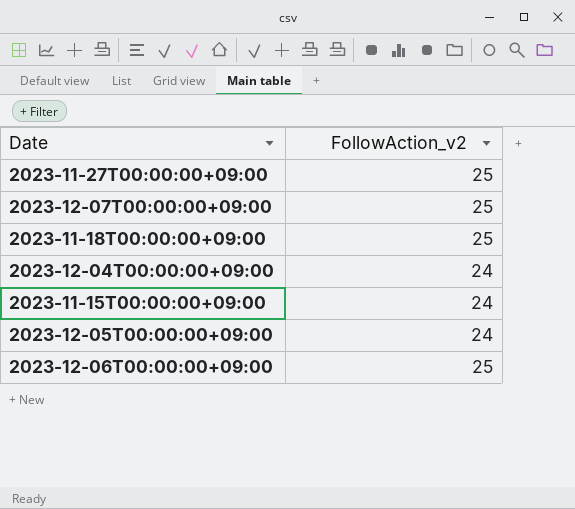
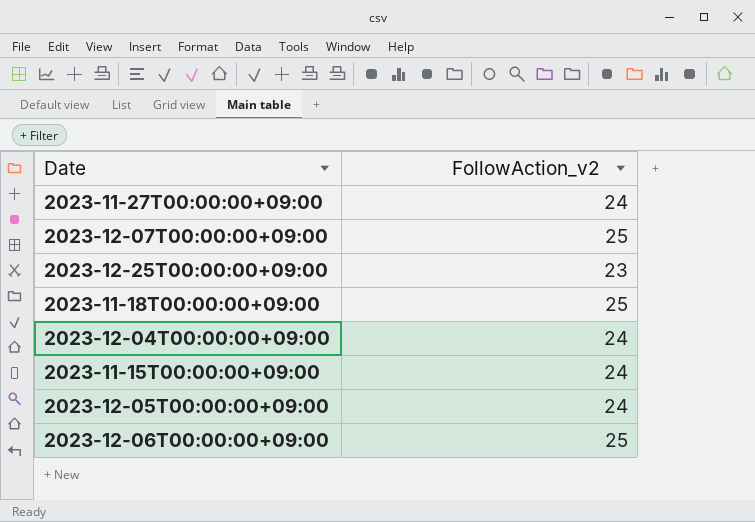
2023-11-27T00:00:00+09:00 | FollowAction_v2: 25 -> 24
row 2023-12-25T00:00:00+09:00: none -> 23

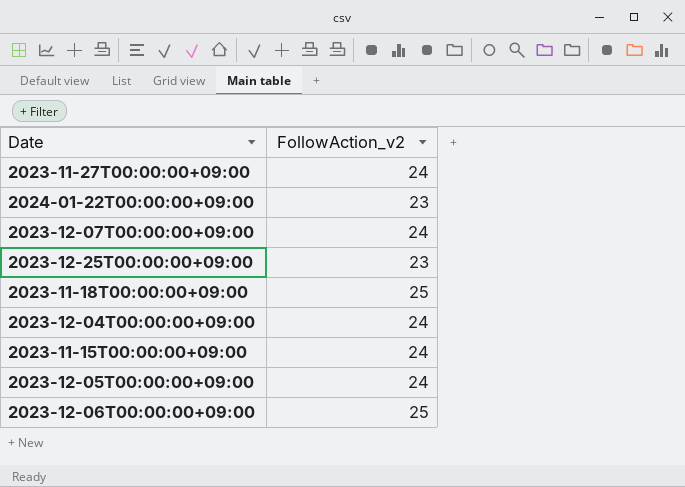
row 2024-01-22T00:00:00+09:00: none -> 23
2023-12-07T00:00:00+09:00 | FollowAction_v2: 25 -> 24

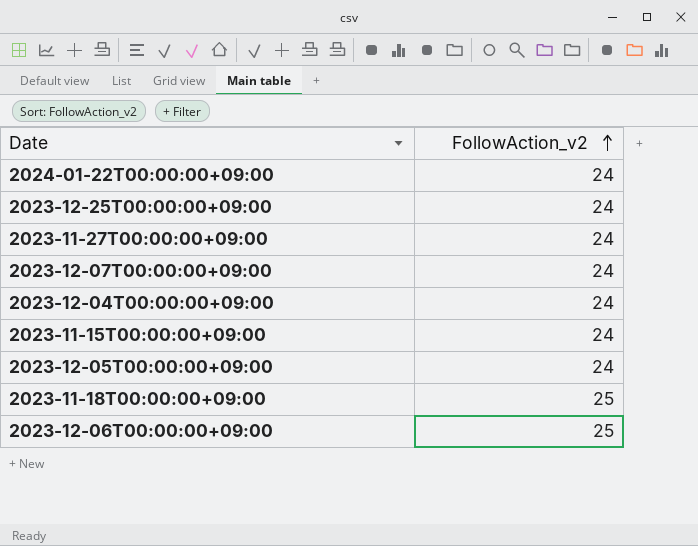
row order: none -> FollowAction_v2 ascending
2024-01-22T00:00:00+09:00 | FollowAction_v2: 23 -> 24
2023-12-25T00:00:00+09:00 | FollowAction_v2: 23 -> 24

